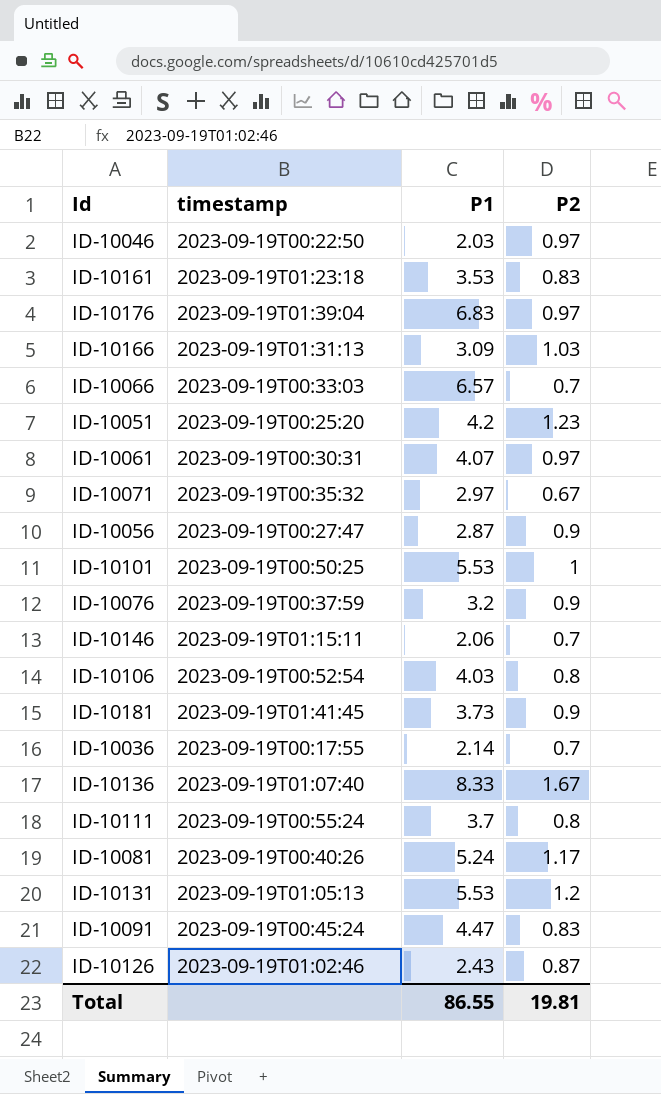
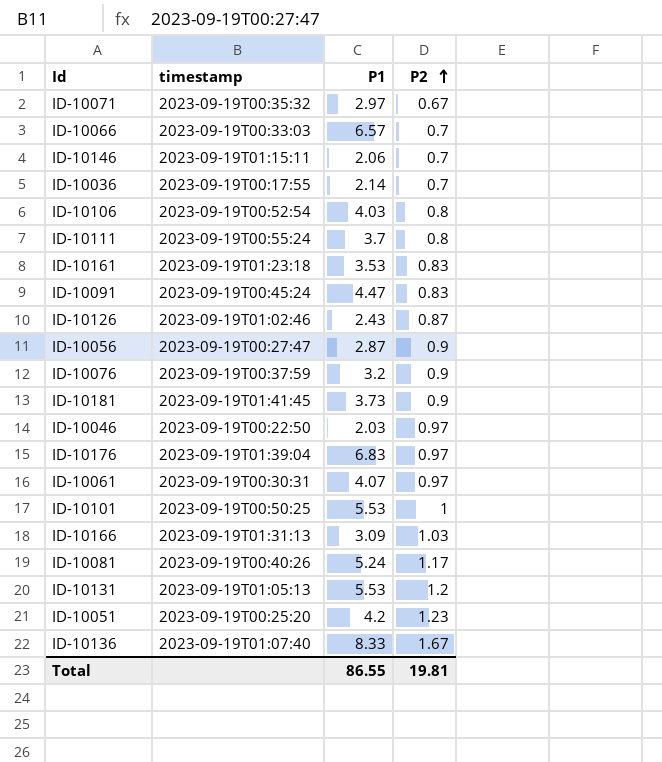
row order: none -> P2 ascending

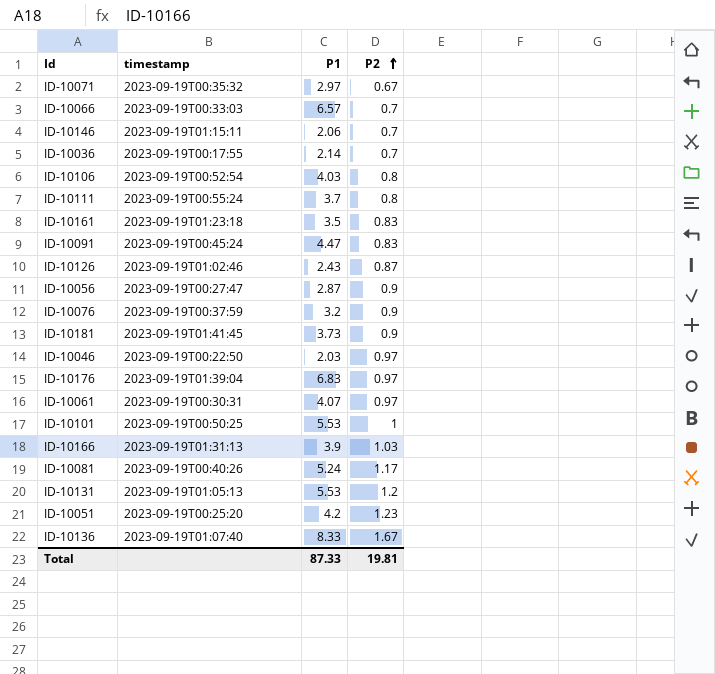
ID-10161 | P1: 3.53 -> 3.5
ID-10166 | P1: 3.09 -> 3.9
Total | P1: 86.55 -> 87.33

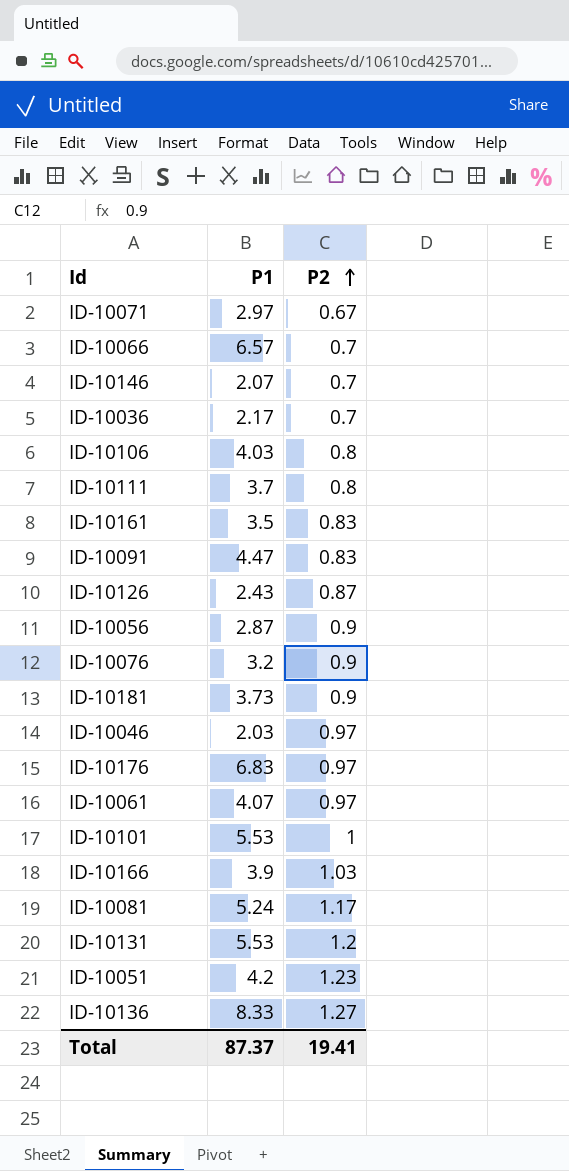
column timestamp | position: 2 -> none
ID-10146 | P1: 2.06 -> 2.07
ID-10036 | P1: 2.14 -> 2.17
ID-10136 | P2: 1.67 -> 1.27
Total | P1: 87.33 -> 87.37
Total | P2: 19.81 -> 19.41

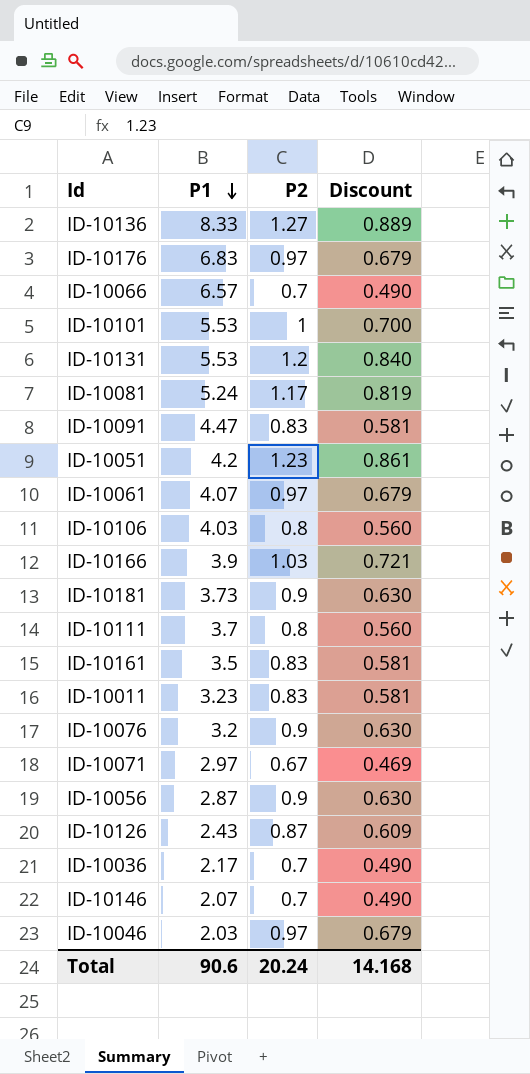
row order: P2 ascending -> P1 descending
column Discount | formula: none -> [P2] * 0.7
row ID-10011: none -> 3.23 | 0.83 | 0.581
Total | P1: 87.37 -> 90.6
Total | P2: 19.41 -> 20.24

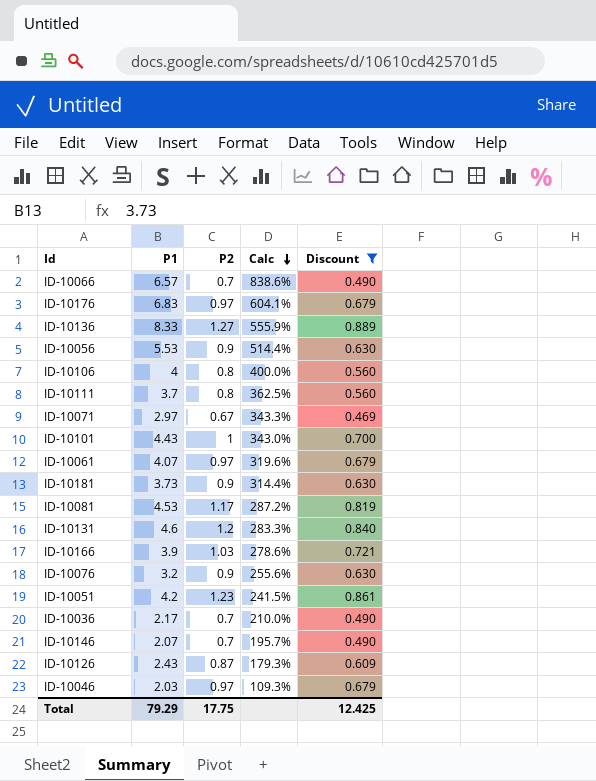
filter: none -> Discount != 0.581
row order: P1 descending -> Calc descending
column Calc | formula: none -> ([P1] - [P2]) / [P2]
ID-10056 | P1: 2.87 -> 5.53
ID-10106 | P1: 4.03 -> 4
ID-10101 | P1: 5.53 -> 4.43
ID-10081 | P1: 5.24 -> 4.53
ID-10131 | P1: 5.53 -> 4.6
Total | P1: 90.6 -> 79.29
Total | P2: 20.24 -> 17.75
Total | Discount: 14.168 -> 12.425

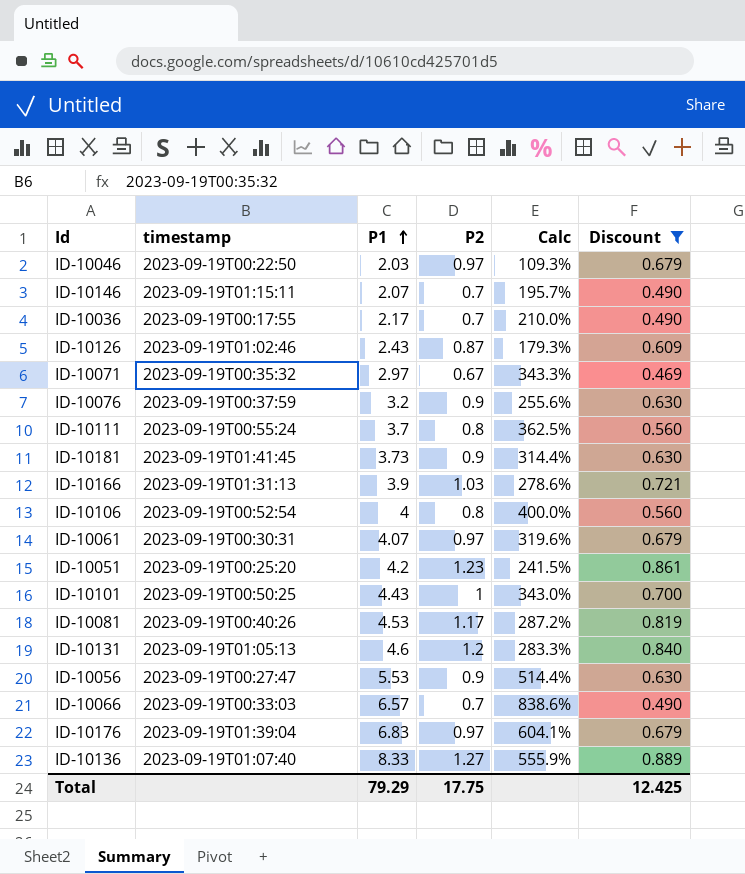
row order: Calc descending -> P1 ascending
column timestamp | position: none -> 2

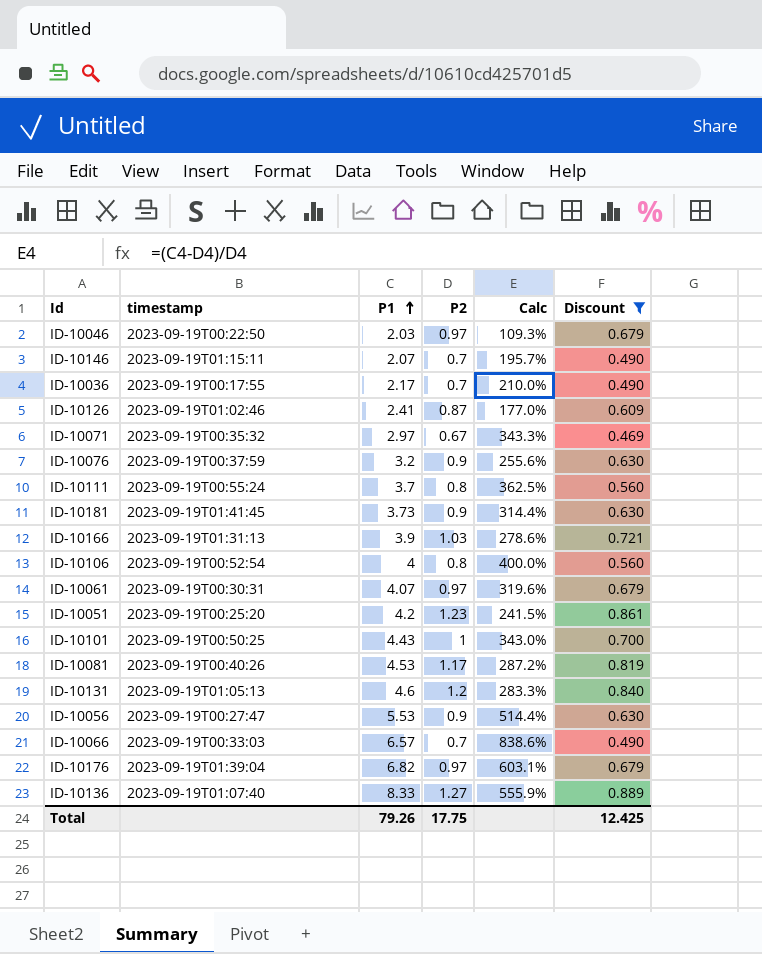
ID-10126 | P1: 2.43 -> 2.41
ID-10126 | Calc: 179.3% -> 177.0%
ID-10176 | P1: 6.83 -> 6.82
ID-10176 | Calc: 604.1% -> 603.1%
Total | P1: 79.29 -> 79.26

